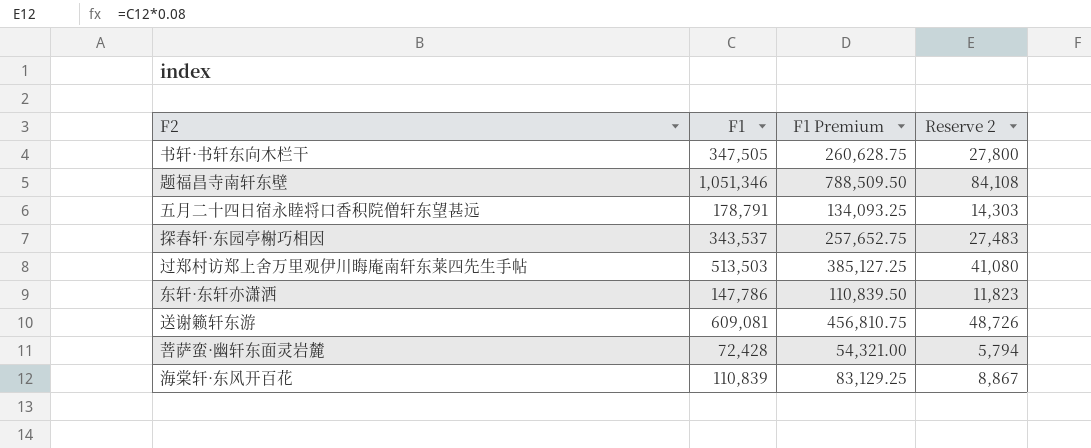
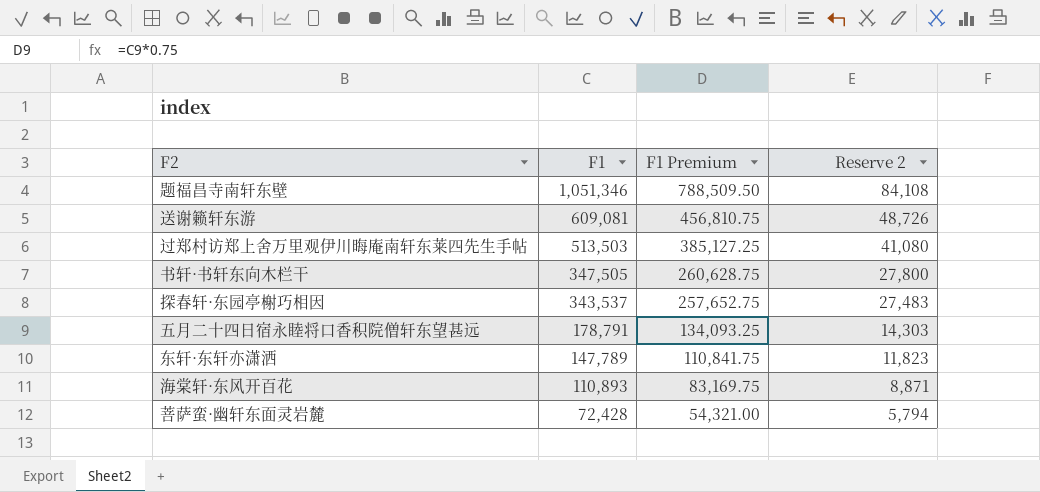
row order: none -> F1 descending
东轩·东轩亦潇洒 | F1: 147,786 -> 147,789
东轩·东轩亦潇洒 | F1 Premium: 110,839.50 -> 110,841.75
海棠轩·东风开百花 | F1: 110,839 -> 110,893
海棠轩·东风开百花 | F1 Premium: 83,129.25 -> 83,169.75
海棠轩·东风开百花 | Reserve 2: 8,867 -> 8,871

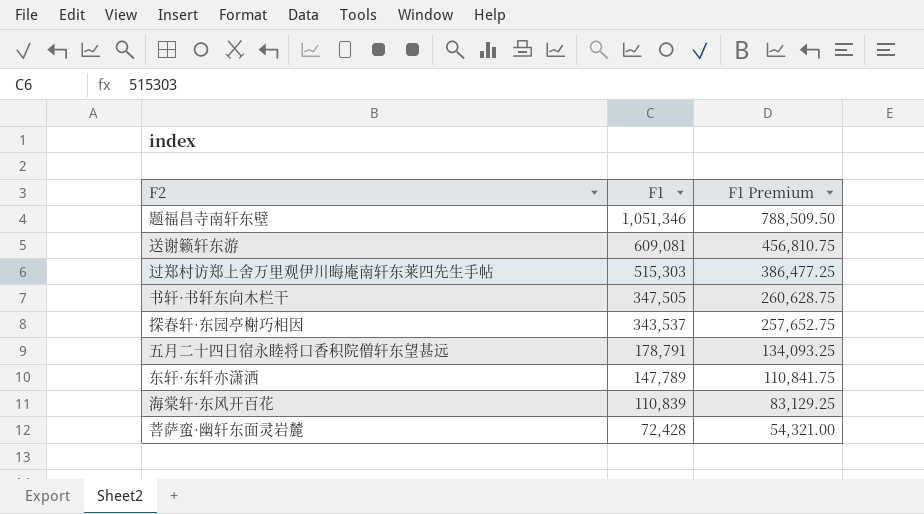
column Reserve 2 | formula: [F1] * 0.08 -> none
过郑村访郑上舍万里观伊川晦庵南轩东莱四先生手帖 | F1: 513,503 -> 515,303
过郑村访郑上舍万里观伊川晦庵南轩东莱四先生手帖 | F1 Premium: 385,127.25 -> 386,477.25
海棠轩·东风开百花 | F1: 110,893 -> 110,839
海棠轩·东风开百花 | F1 Premium: 83,169.75 -> 83,129.25

